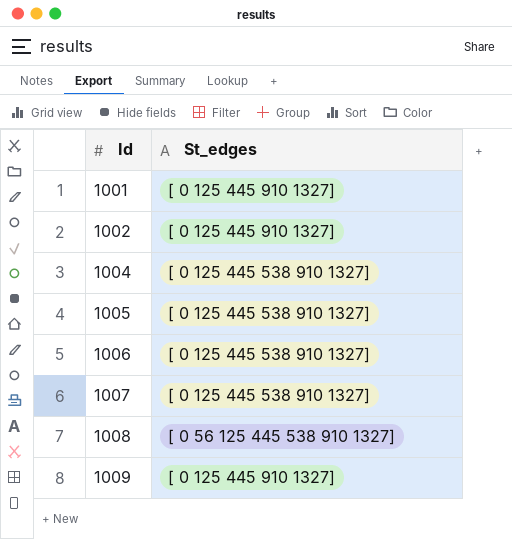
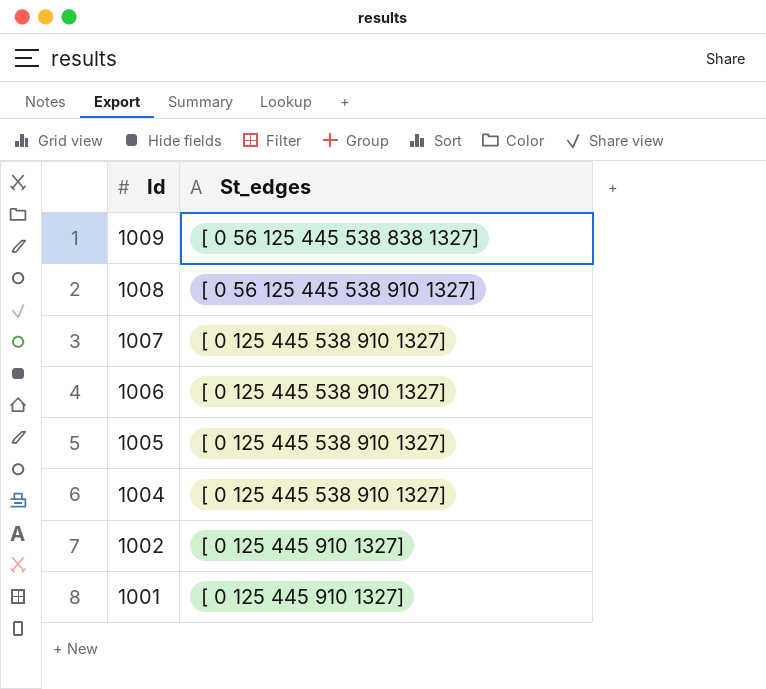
row order: Id ascending -> Id descending
1009 | St_edges: [ 0 125 445 910 1327] -> [ 0 56 125 445 538 838 1327]

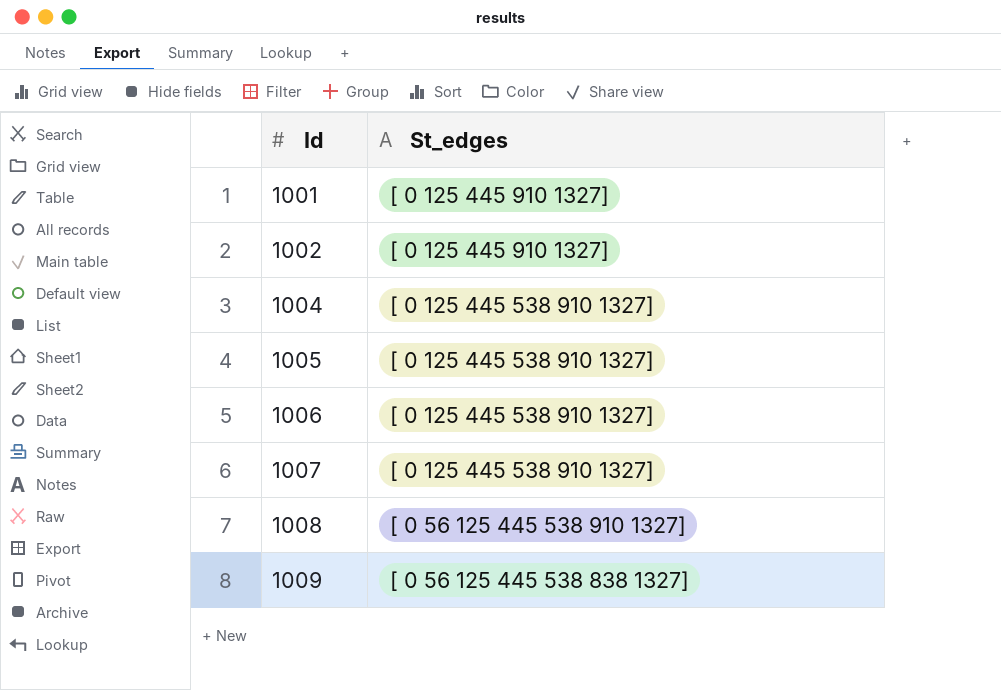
row order: Id descending -> Id ascending

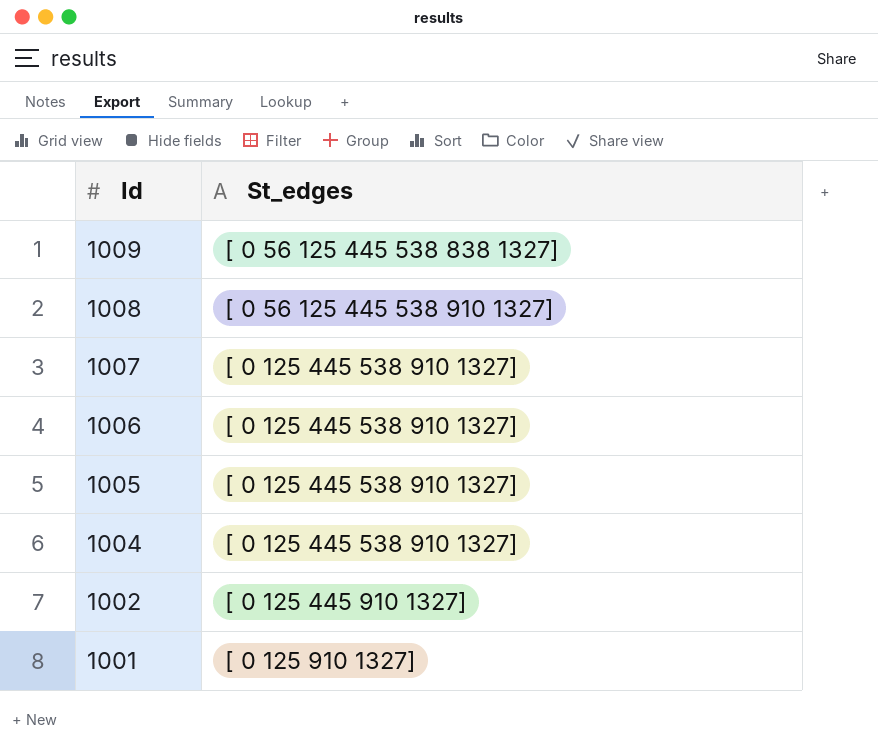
row order: Id ascending -> Id descending
1001 | St_edges: [ 0 125 445 910 1327] -> [ 0 125 910 1327]

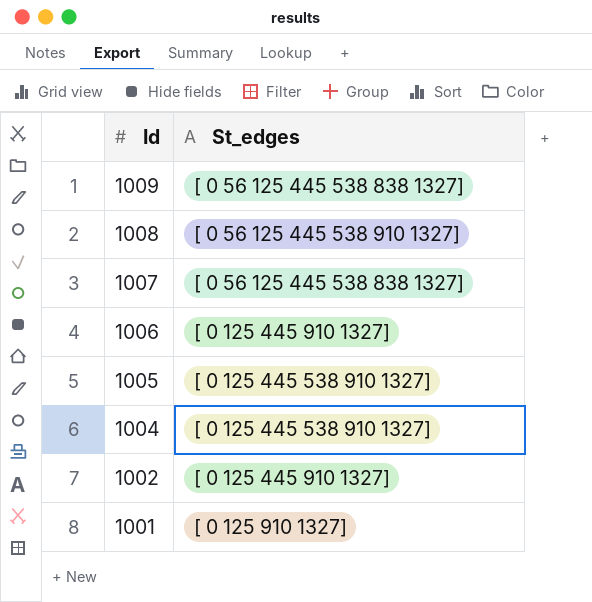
1007 | St_edges: [ 0 125 445 538 910 1327] -> [ 0 56 125 445 538 838 1327]
1006 | St_edges: [ 0 125 445 538 910 1327] -> [ 0 125 445 910 1327]

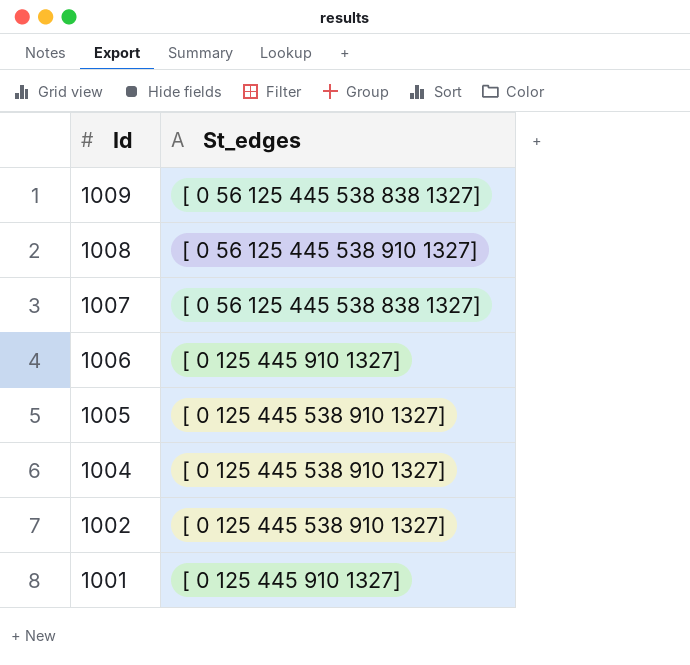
1002 | St_edges: [ 0 125 445 910 1327] -> [ 0 125 445 538 910 1327]
1001 | St_edges: [ 0 125 910 1327] -> [ 0 125 445 910 1327]

